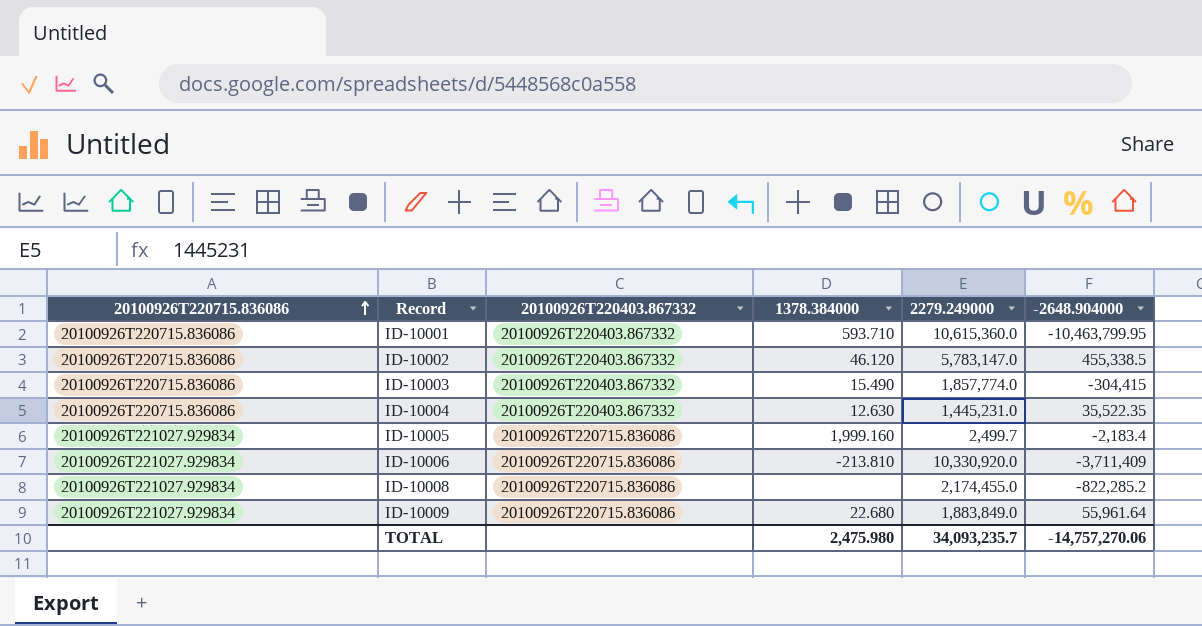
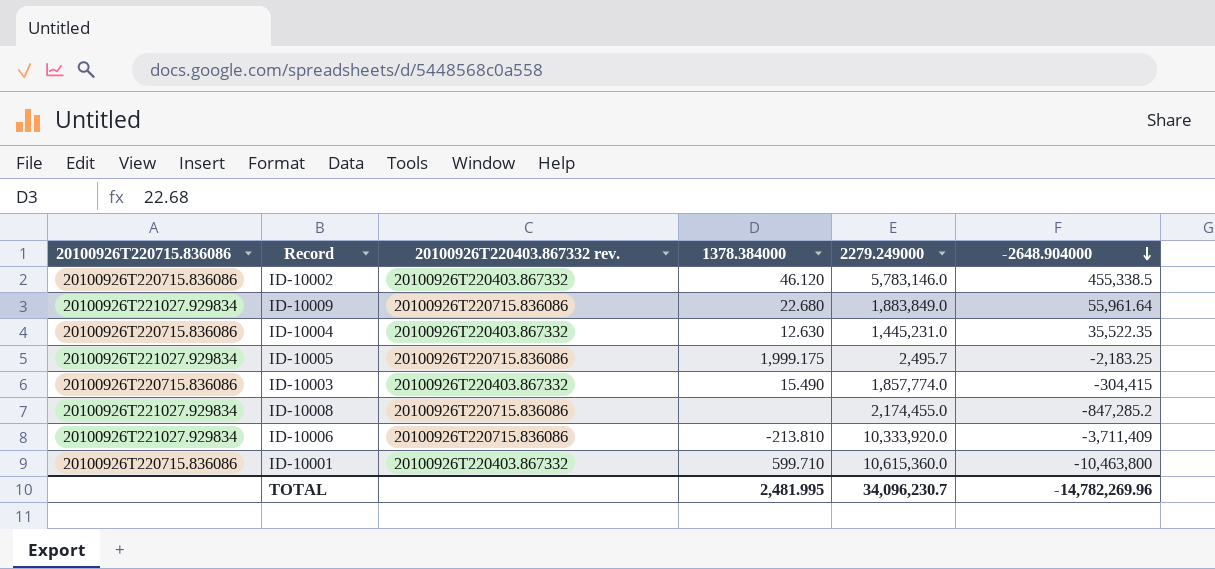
row order: 20100926T220715.836086 ascending -> -2648.904000 descending
column name: 20100926T220403.867332 -> 20100926T220403.867332 rev.
ID-10002 | 2279.249000: 5,783,147.0 -> 5,783,146.0
ID-10005 | 1378.384000: 1,999.160 -> 1,999.175
ID-10005 | 2279.249000: 2,499.7 -> 2,495.7
ID-10005 | -2648.904000: -2,183.4 -> -2,183.25
ID-10008 | -2648.904000: -822,285.2 -> -847,285.2
ID-10006 | 2279.249000: 10,330,920.0 -> 10,333,920.0
ID-10001 | 1378.384000: 593.710 -> 599.710
ID-10001 | -2648.904000: -10,463,799.95 -> -10,463,800
TOTAL | 1378.384000: 2,475.980 -> 2,481.995
TOTAL | 2279.249000: 34,093,235.7 -> 34,096,230.7
TOTAL | -2648.904000: -14,757,270.06 -> -14,782,269.96

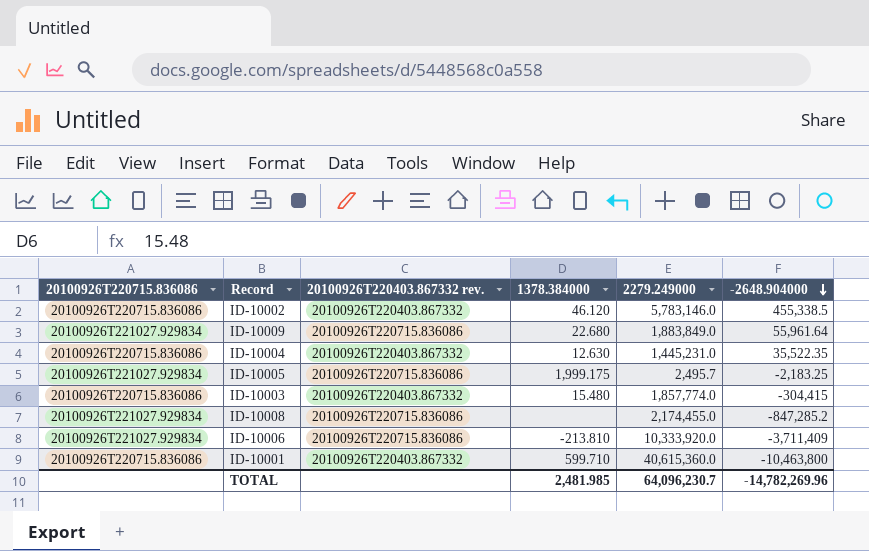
ID-10003 | 1378.384000: 15.490 -> 15.480
ID-10001 | 2279.249000: 10,615,360.0 -> 40,615,360.0
TOTAL | 1378.384000: 2,481.995 -> 2,481.985
TOTAL | 2279.249000: 34,096,230.7 -> 64,096,230.7

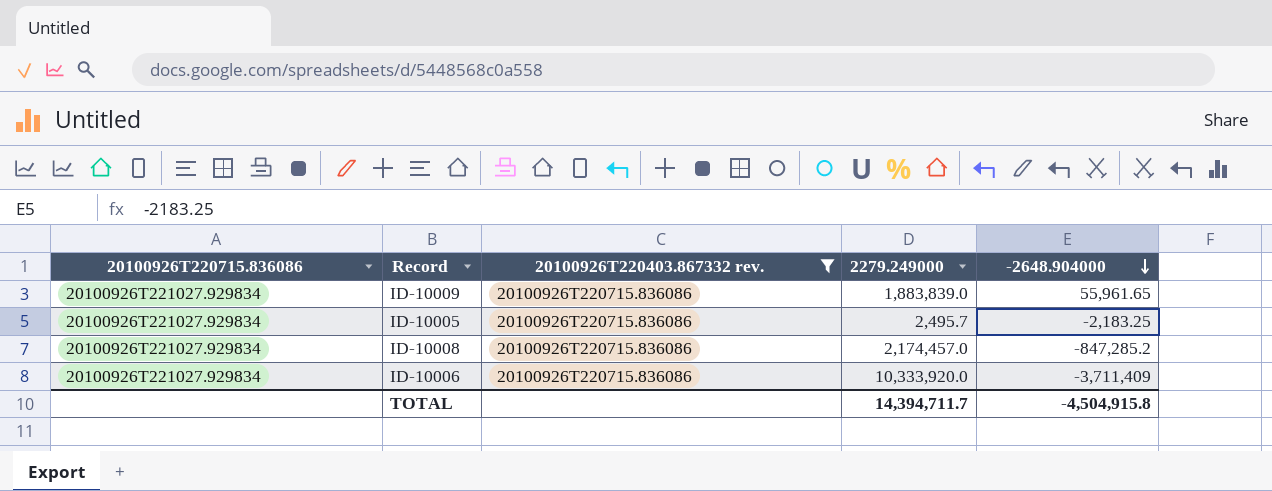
filter: none -> 20100926T220403.867332 rev. = 20100926T220715.836086
column 1378.384000 | position: 4 -> none
ID-10009 | 2279.249000: 1,883,849.0 -> 1,883,839.0
ID-10009 | -2648.904000: 55,961.64 -> 55,961.65
ID-10008 | 2279.249000: 2,174,455.0 -> 2,174,457.0
TOTAL | 2279.249000: 64,096,230.7 -> 14,394,711.7
TOTAL | -2648.904000: -14,782,269.96 -> -4,504,915.8

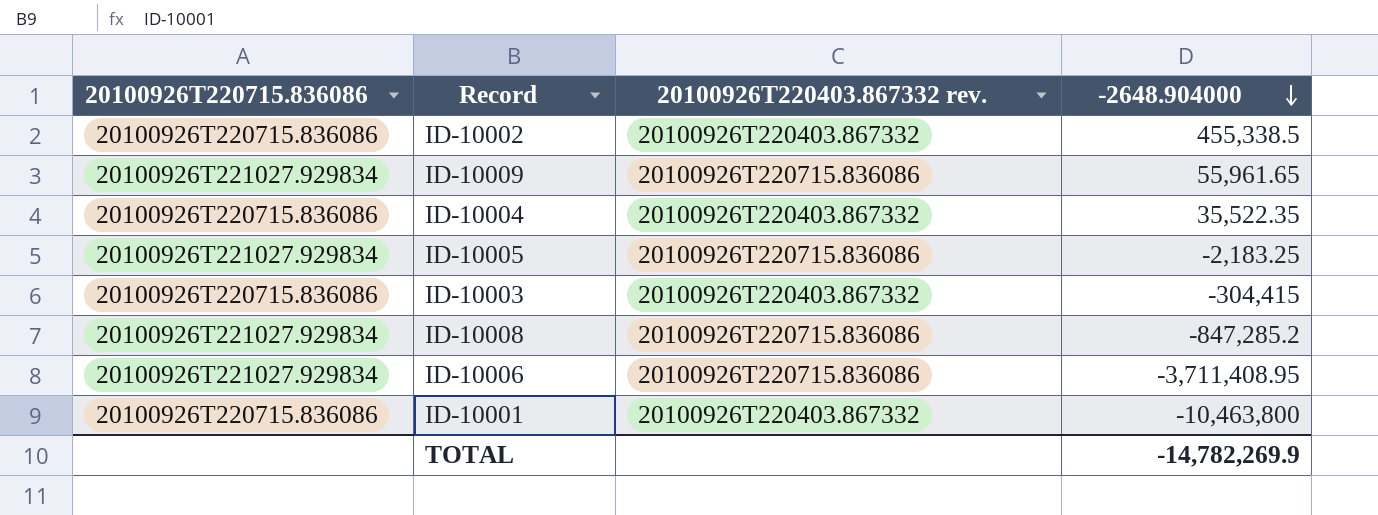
filter: 20100926T220403.867332 rev. = 20100926T220715.836086 -> none
column 2279.249000 | position: 4 -> none
ID-10006 | -2648.904000: -3,711,409 -> -3,711,408.95
TOTAL | -2648.904000: -4,504,915.8 -> -14,782,269.9

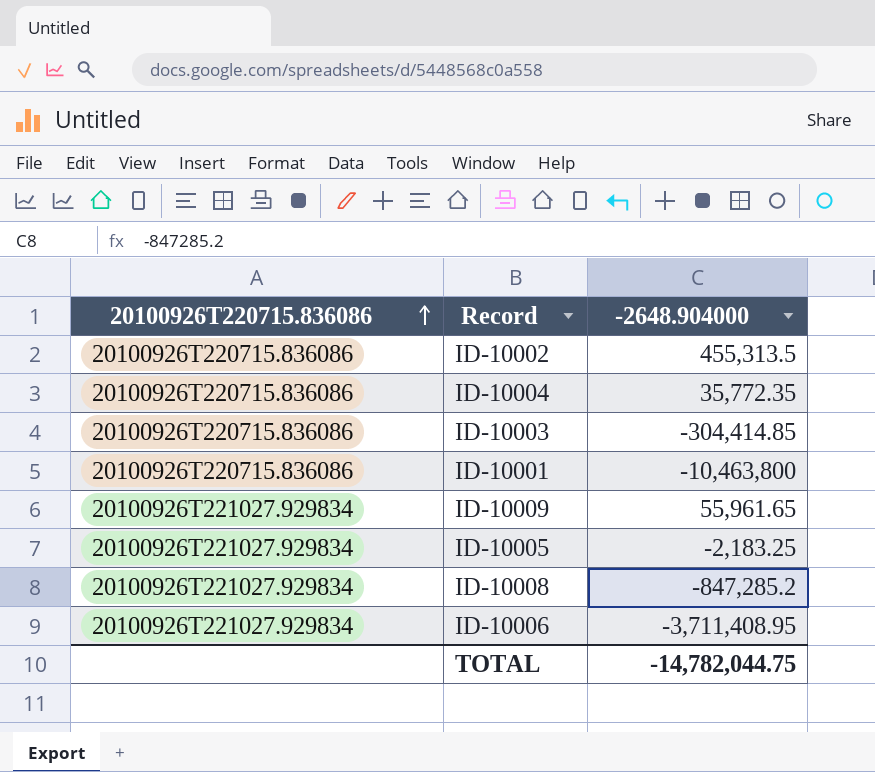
row order: -2648.904000 descending -> 20100926T220715.836086 ascending
column 20100926T220403.867332 rev. | position: 3 -> none
ID-10002 | -2648.904000: 455,338.5 -> 455,313.5
ID-10004 | -2648.904000: 35,522.35 -> 35,772.35
ID-10003 | -2648.904000: -304,415 -> -304,414.85
TOTAL | -2648.904000: -14,782,269.9 -> -14,782,044.75

